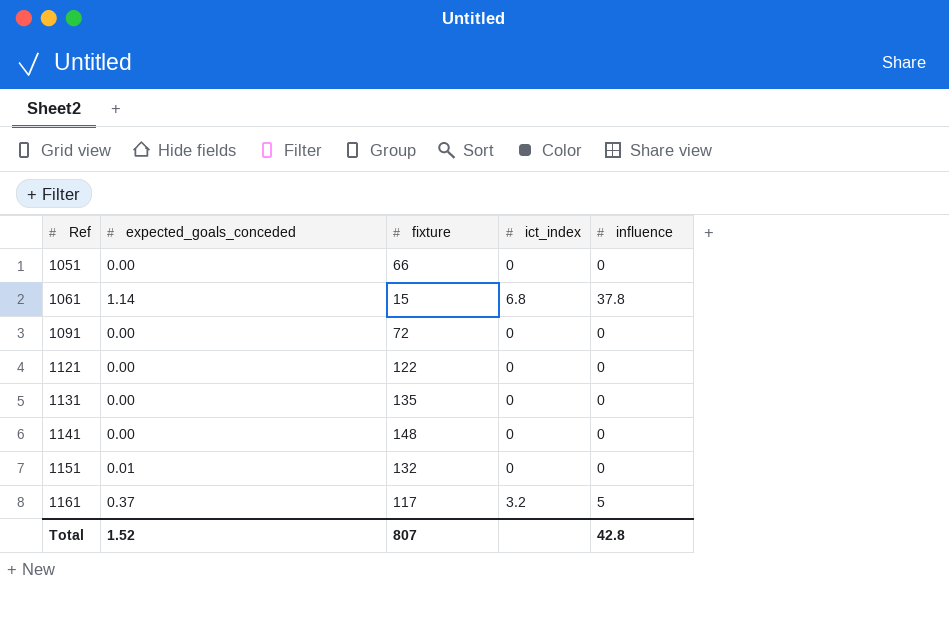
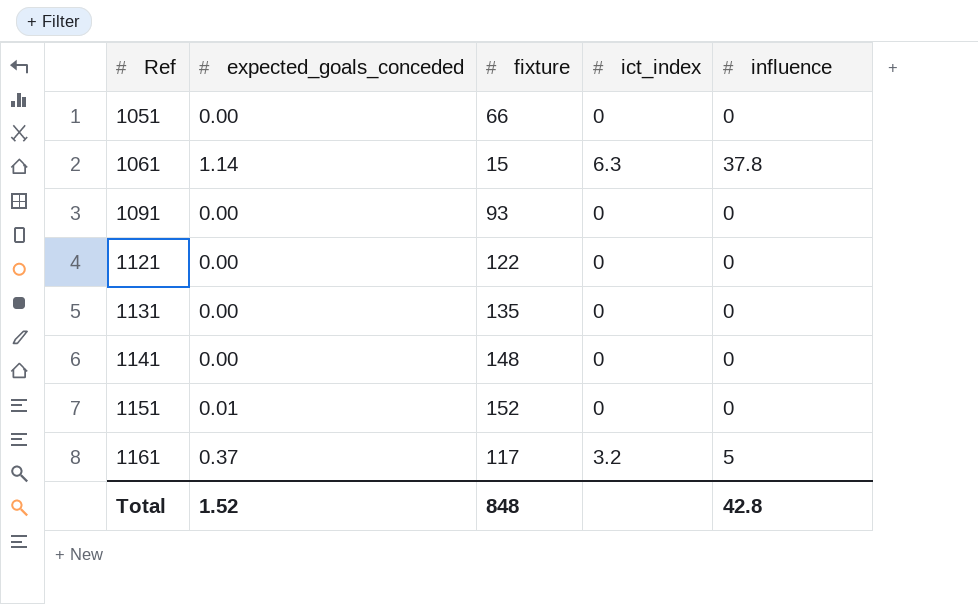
1061 | ict_index: 6.8 -> 6.3
1091 | fixture: 72 -> 93
1151 | fixture: 132 -> 152
Total | fixture: 807 -> 848

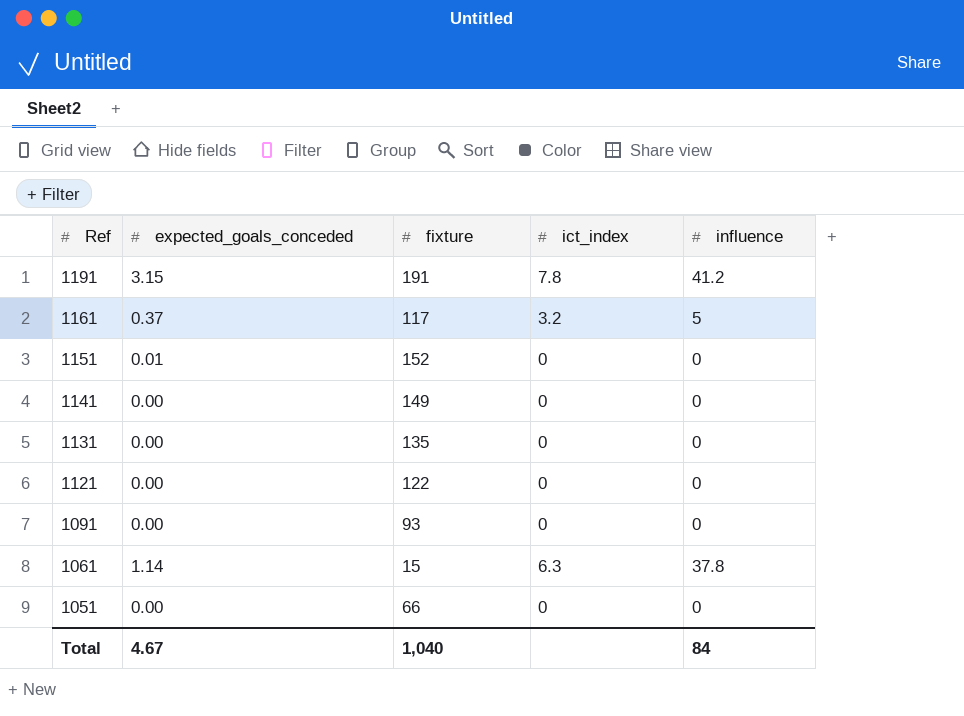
row order: Ref ascending -> Ref descending
row 1191: none -> 3.15 | 191 | 7.8 | 41.2
1141 | fixture: 148 -> 149
Total | expected_goals_conceded: 1.52 -> 4.67
Total | fixture: 848 -> 1,040
Total | influence: 42.8 -> 84

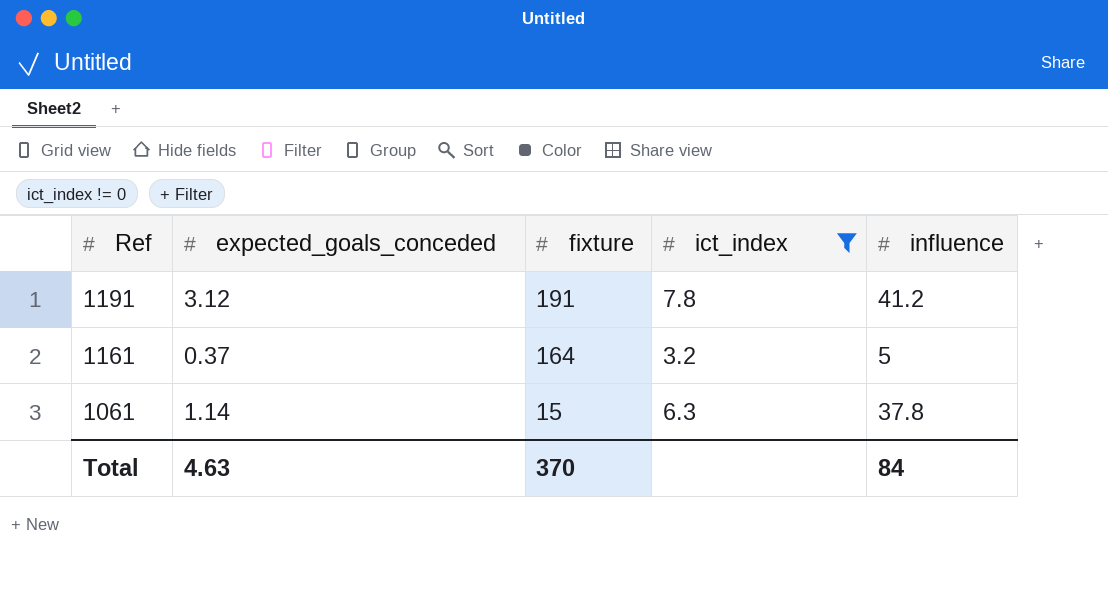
filter: none -> ict_index != 0
1191 | expected_goals_conceded: 3.15 -> 3.12
1161 | fixture: 117 -> 164
Total | expected_goals_conceded: 4.67 -> 4.63
Total | fixture: 1,040 -> 370

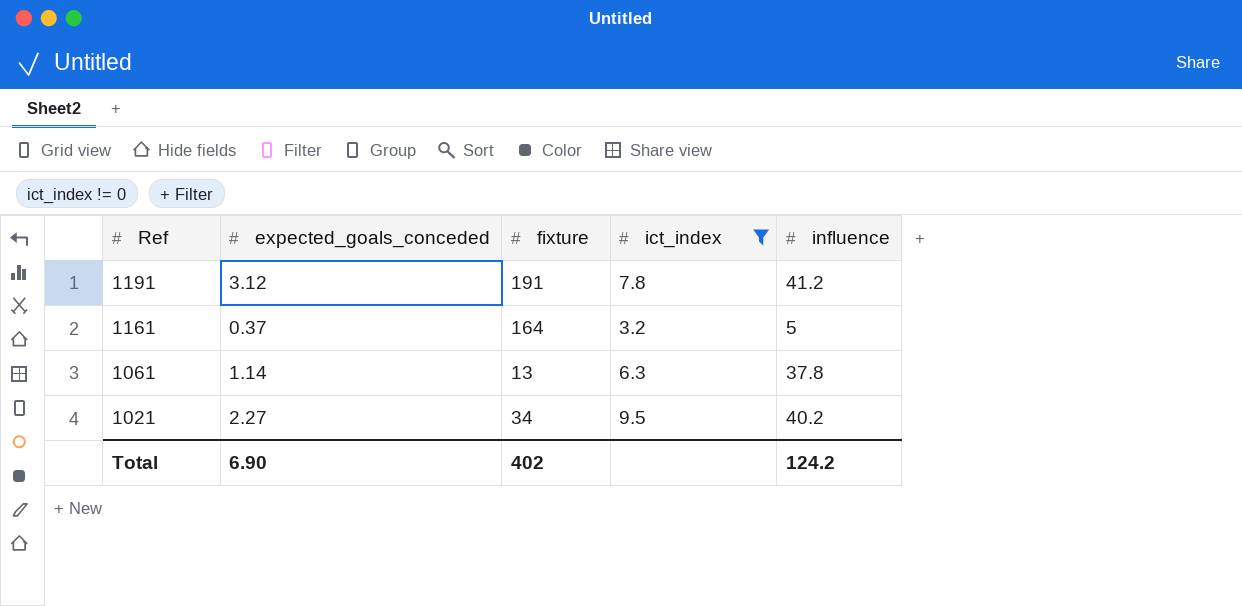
1061 | fixture: 15 -> 13
row 1021: none -> 2.27 | 34 | 9.5 | 40.2
Total | expected_goals_conceded: 4.63 -> 6.90
Total | fixture: 370 -> 402
Total | influence: 84 -> 124.2

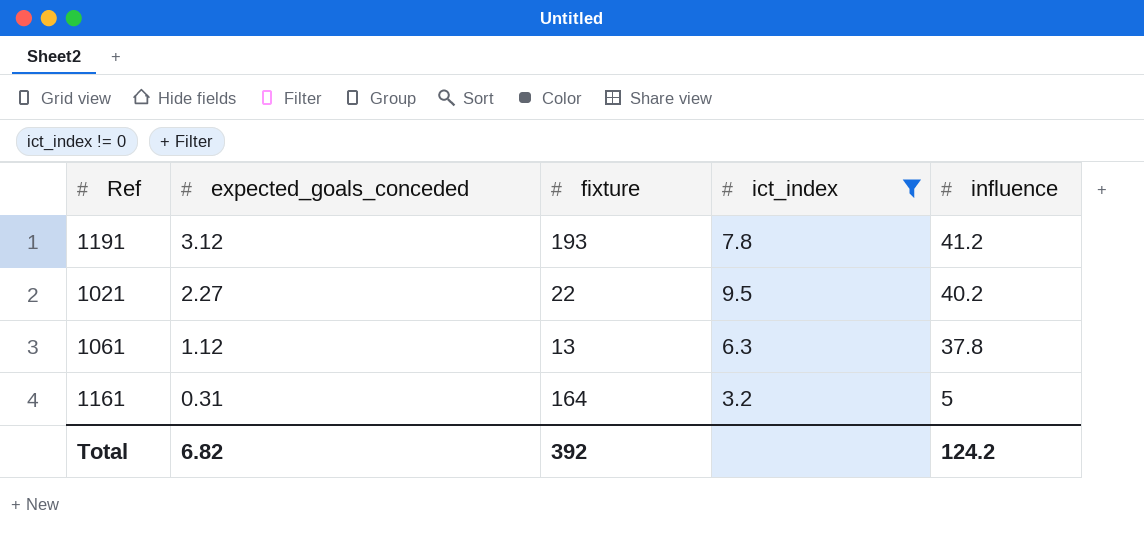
row order: Ref descending -> expected_goals_conceded descending
1191 | fixture: 191 -> 193
1021 | fixture: 34 -> 22
1061 | expected_goals_conceded: 1.14 -> 1.12
1161 | expected_goals_conceded: 0.37 -> 0.31
Total | expected_goals_conceded: 6.90 -> 6.82
Total | fixture: 402 -> 392

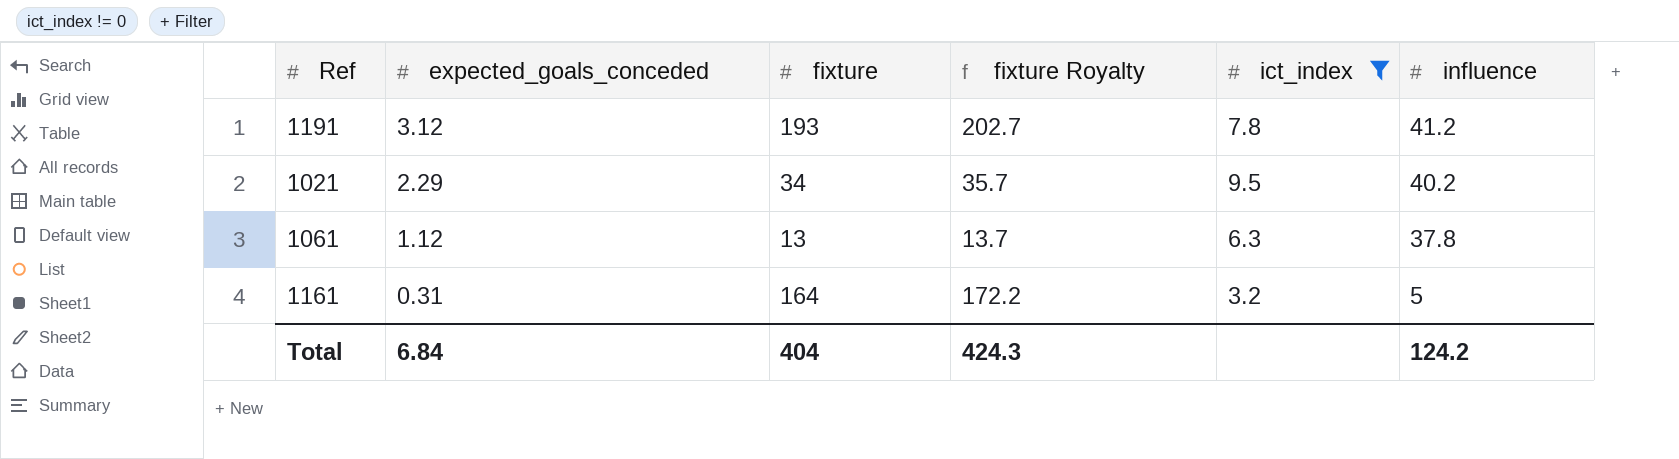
column fixture Royalty | formula: none -> [fixture] * 1.05
1021 | expected_goals_conceded: 2.27 -> 2.29
1021 | fixture: 22 -> 34
Total | expected_goals_conceded: 6.82 -> 6.84
Total | fixture: 392 -> 404

